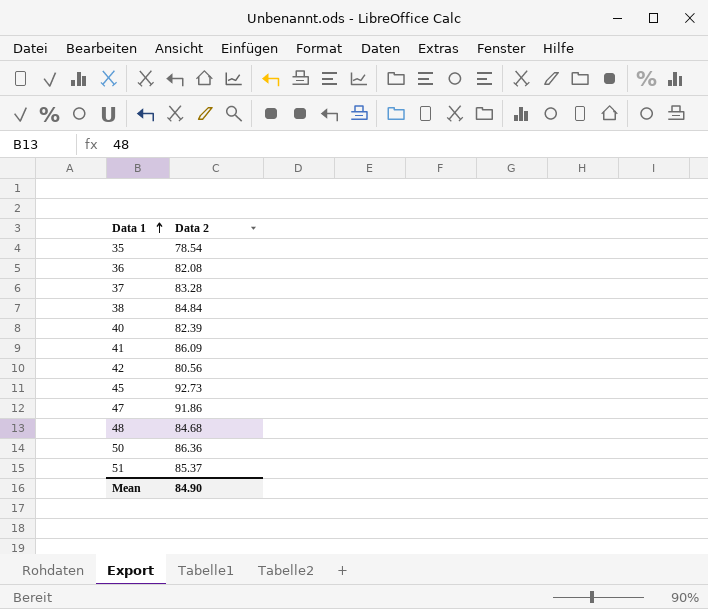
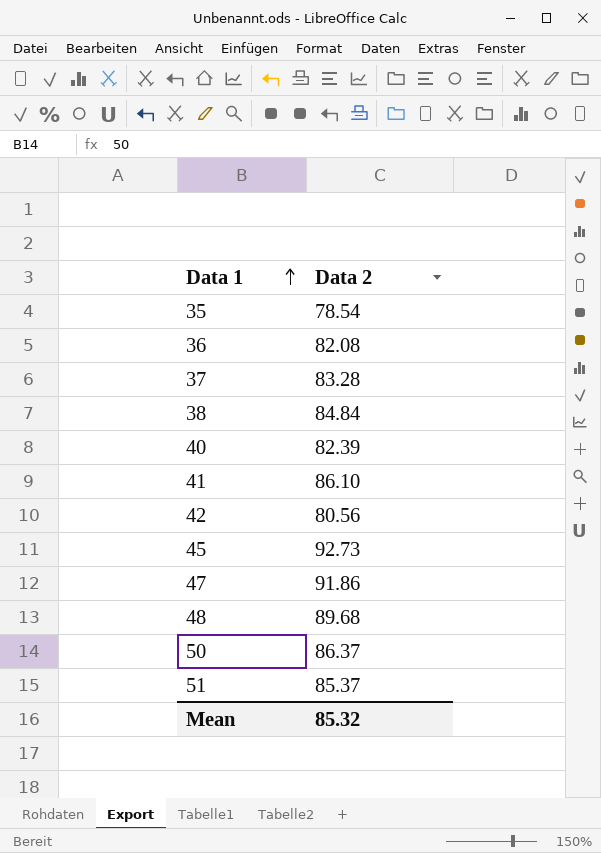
41 | Data 2: 86.09 -> 86.10
48 | Data 2: 84.68 -> 89.68
50 | Data 2: 86.36 -> 86.37
Mean | Data 2: 84.90 -> 85.32

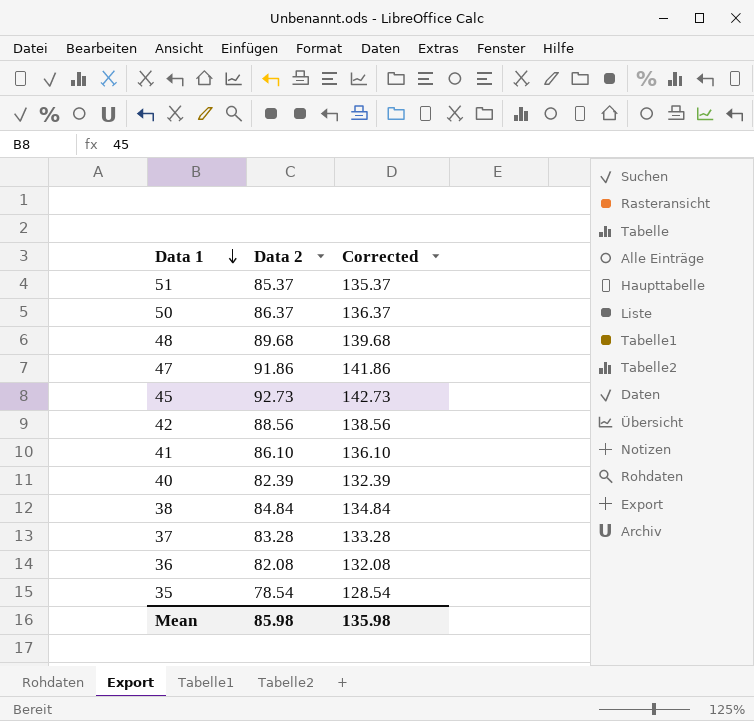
row order: Data 1 ascending -> Data 1 descending
column Corrected | formula: none -> [Data 2] + 50
42 | Data 2: 80.56 -> 88.56
Mean | Data 2: 85.32 -> 85.98

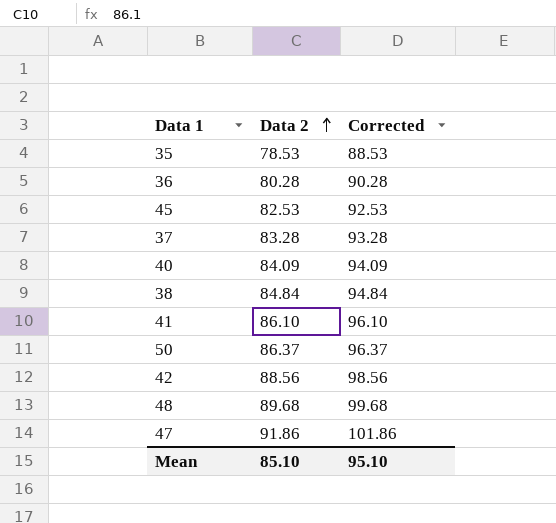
row order: Data 1 descending -> Data 2 ascending
column Corrected | formula: [Data 2] + 50 -> [Data 2] + 10
row 51: 85.37 | 135.37 -> none
35 | Data 2: 78.54 -> 78.53
36 | Data 2: 82.08 -> 80.28
45 | Data 2: 92.73 -> 82.53
40 | Data 2: 82.39 -> 84.09
Mean | Data 2: 85.98 -> 85.10
Mean | Corrected: 135.98 -> 95.10

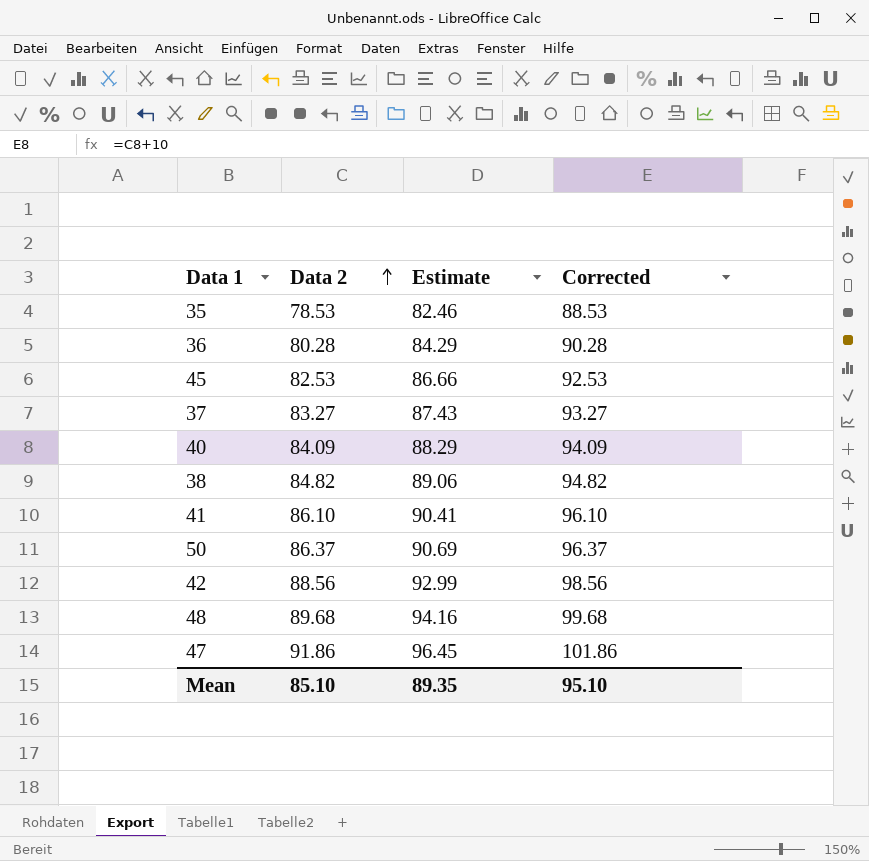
column Estimate | formula: none -> [Data 2] * 1.05
37 | Data 2: 83.28 -> 83.27
37 | Corrected: 93.28 -> 93.27
38 | Data 2: 84.84 -> 84.82
38 | Corrected: 94.84 -> 94.82

